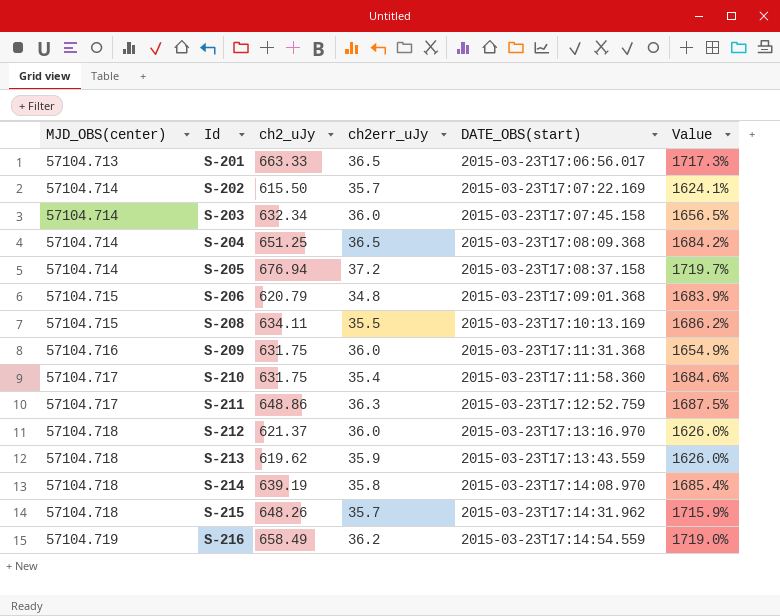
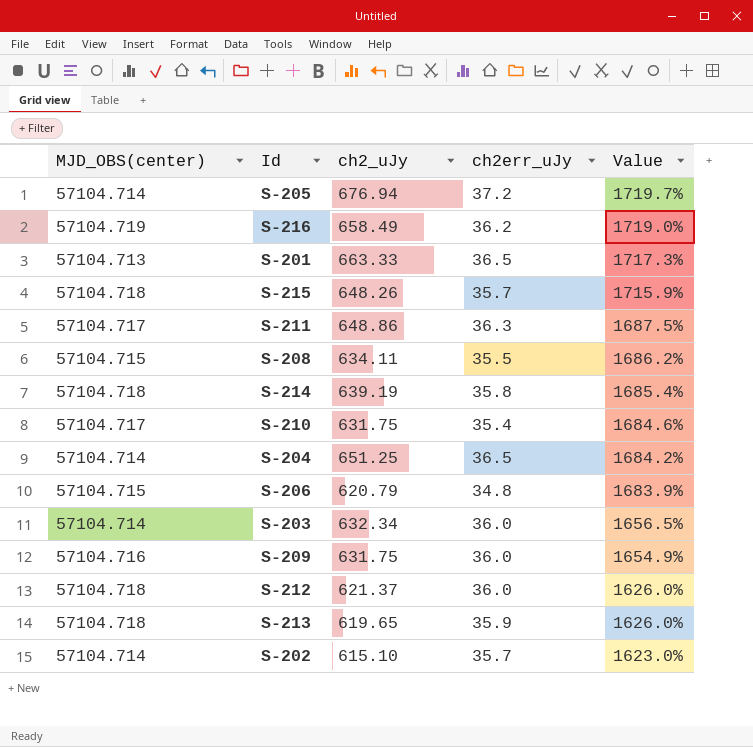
row order: MJD_OBS(center) ascending -> Value descending
column DATE_OBS(start) | position: 5 -> none
S-213 | ch2_uJy: 619.62 -> 619.65
S-202 | ch2_uJy: 615.50 -> 615.10
S-202 | Value: 1624.1% -> 1623.0%

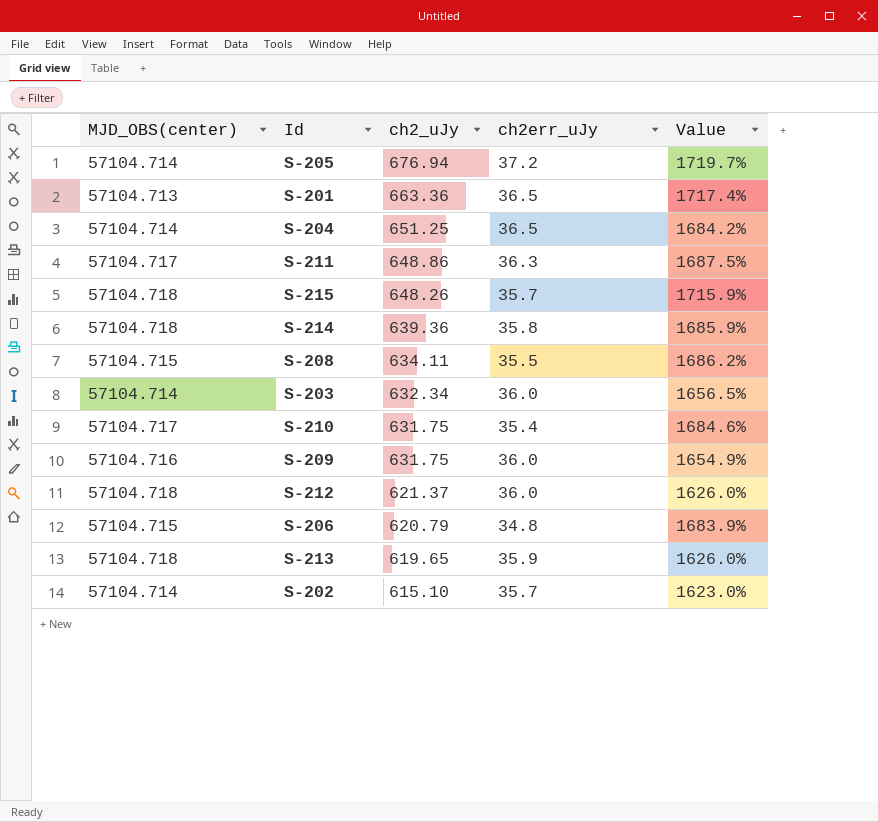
row order: Value descending -> ch2_uJy descending
row S-216: 57104.719 | 658.49 | 36.2 | 1719.0% -> none
S-201 | ch2_uJy: 663.33 -> 663.36
S-201 | Value: 1717.3% -> 1717.4%
S-214 | ch2_uJy: 639.19 -> 639.36
S-214 | Value: 1685.4% -> 1685.9%

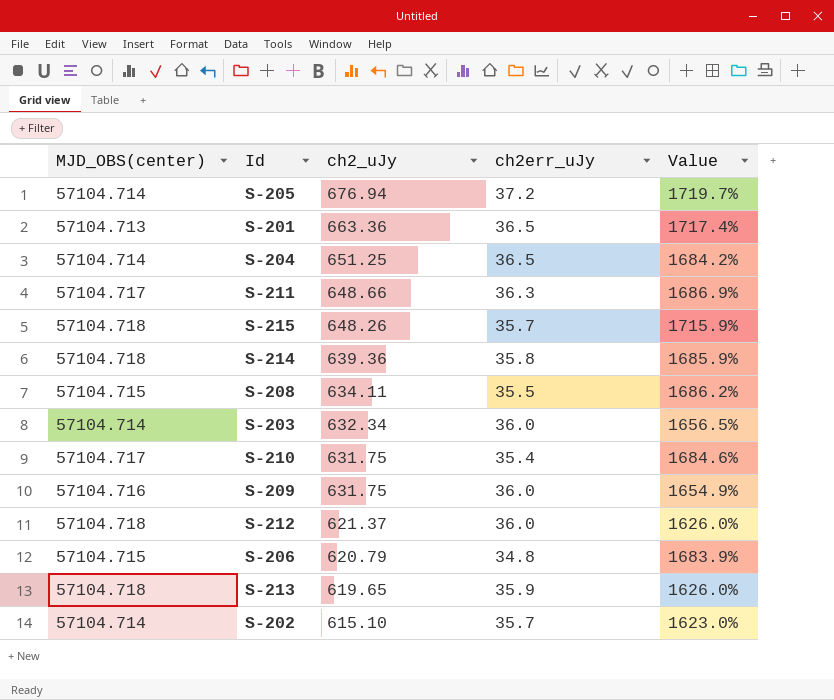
S-211 | ch2_uJy: 648.86 -> 648.66
S-211 | Value: 1687.5% -> 1686.9%

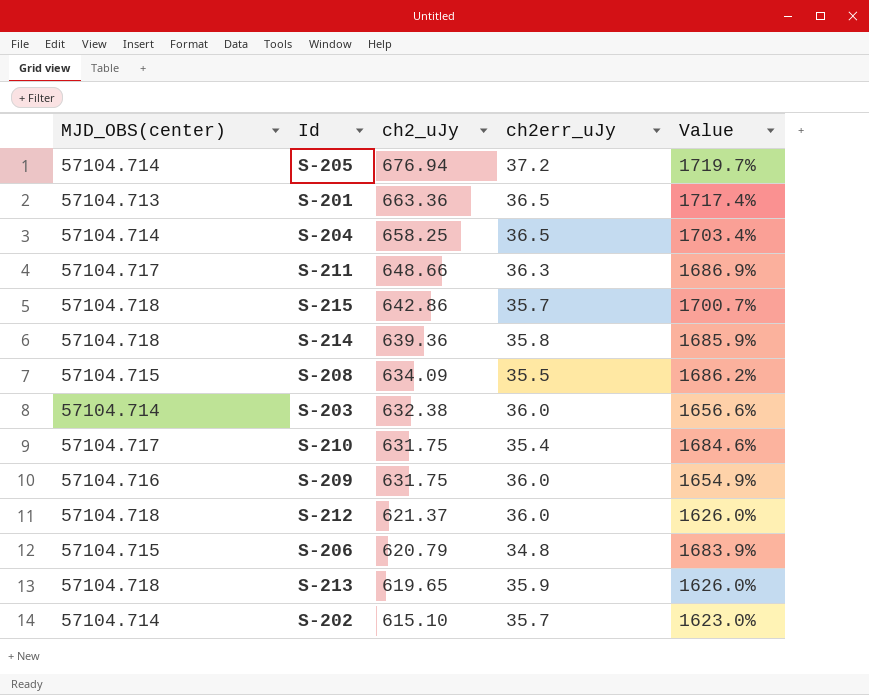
S-204 | ch2_uJy: 651.25 -> 658.25
S-204 | Value: 1684.2% -> 1703.4%
S-215 | ch2_uJy: 648.26 -> 642.86
S-215 | Value: 1715.9% -> 1700.7%
S-208 | ch2_uJy: 634.11 -> 634.09
S-203 | ch2_uJy: 632.34 -> 632.38
S-203 | Value: 1656.5% -> 1656.6%

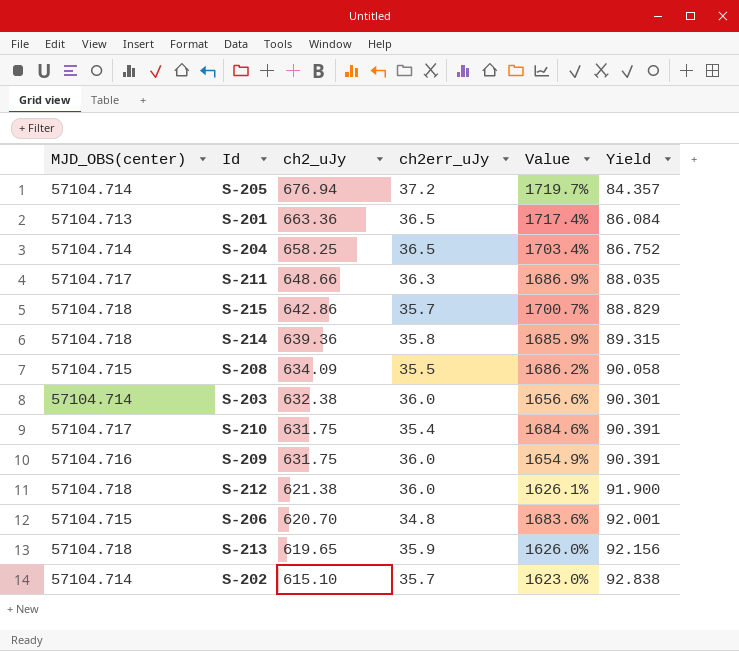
column Yield | formula: none -> [MJD_OBS(center)] / [ch2_uJy]
S-212 | ch2_uJy: 621.37 -> 621.38
S-212 | Value: 1626.0% -> 1626.1%
S-206 | ch2_uJy: 620.79 -> 620.70
S-206 | Value: 1683.9% -> 1683.6%

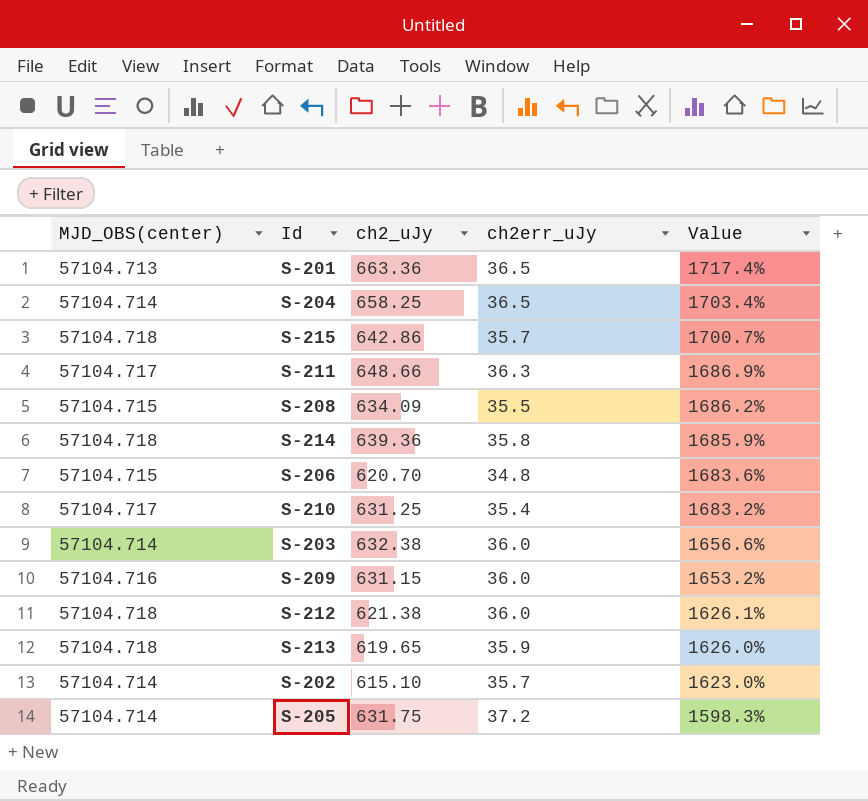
row order: ch2_uJy descending -> Value descending
column Yield | formula: [MJD_OBS(center)] / [ch2_uJy] -> none
S-210 | ch2_uJy: 631.75 -> 631.25
S-210 | Value: 1684.6% -> 1683.2%
S-209 | ch2_uJy: 631.75 -> 631.15
S-209 | Value: 1654.9% -> 1653.2%
S-205 | ch2_uJy: 676.94 -> 631.75
S-205 | Value: 1719.7% -> 1598.3%

